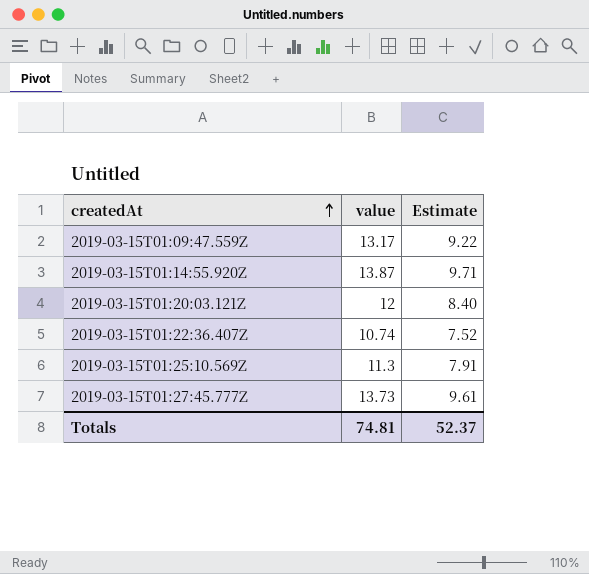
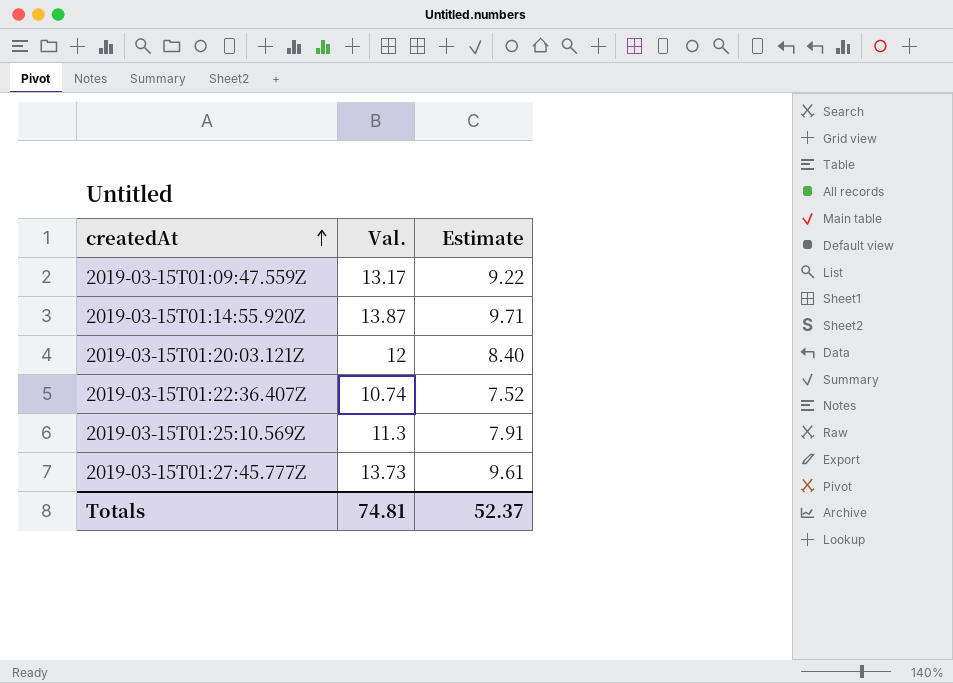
column name: value -> Val.

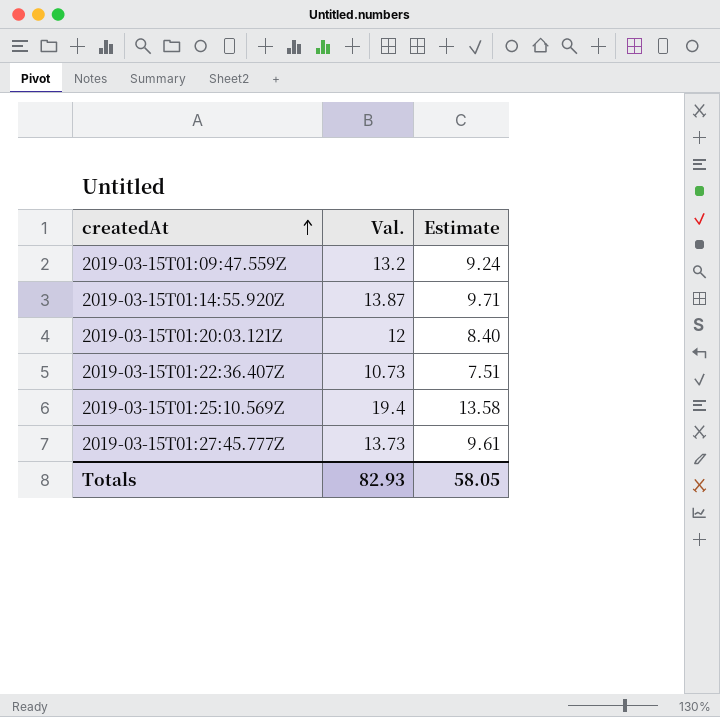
2019-03-15T01:09:47.559Z | Val.: 13.17 -> 13.2
2019-03-15T01:09:47.559Z | Estimate: 9.22 -> 9.24
2019-03-15T01:22:36.407Z | Val.: 10.74 -> 10.73
2019-03-15T01:22:36.407Z | Estimate: 7.52 -> 7.51
2019-03-15T01:25:10.569Z | Val.: 11.3 -> 19.4
2019-03-15T01:25:10.569Z | Estimate: 7.91 -> 13.58
Totals | Val.: 74.81 -> 82.93
Totals | Estimate: 52.37 -> 58.05

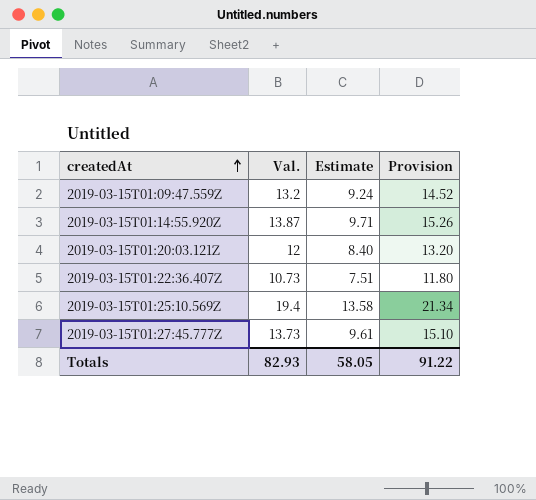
column Provision | formula: none -> [Val.] * 1.1

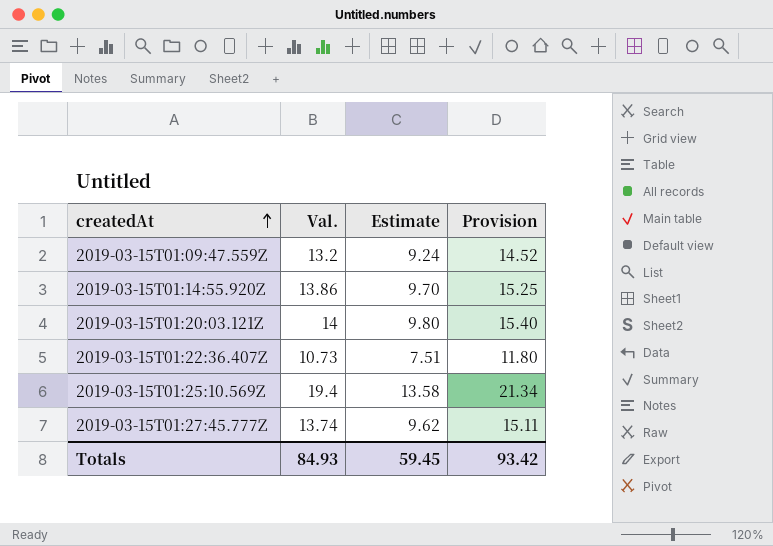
2019-03-15T01:14:55.920Z | Val.: 13.87 -> 13.86
2019-03-15T01:14:55.920Z | Estimate: 9.71 -> 9.70
2019-03-15T01:14:55.920Z | Provision: 15.26 -> 15.25
2019-03-15T01:20:03.121Z | Val.: 12 -> 14
2019-03-15T01:20:03.121Z | Estimate: 8.40 -> 9.80
2019-03-15T01:20:03.121Z | Provision: 13.20 -> 15.40
2019-03-15T01:27:45.777Z | Val.: 13.73 -> 13.74
2019-03-15T01:27:45.777Z | Estimate: 9.61 -> 9.62
2019-03-15T01:27:45.777Z | Provision: 15.10 -> 15.11
Totals | Val.: 82.93 -> 84.93
Totals | Estimate: 58.05 -> 59.45
Totals | Provision: 91.22 -> 93.42

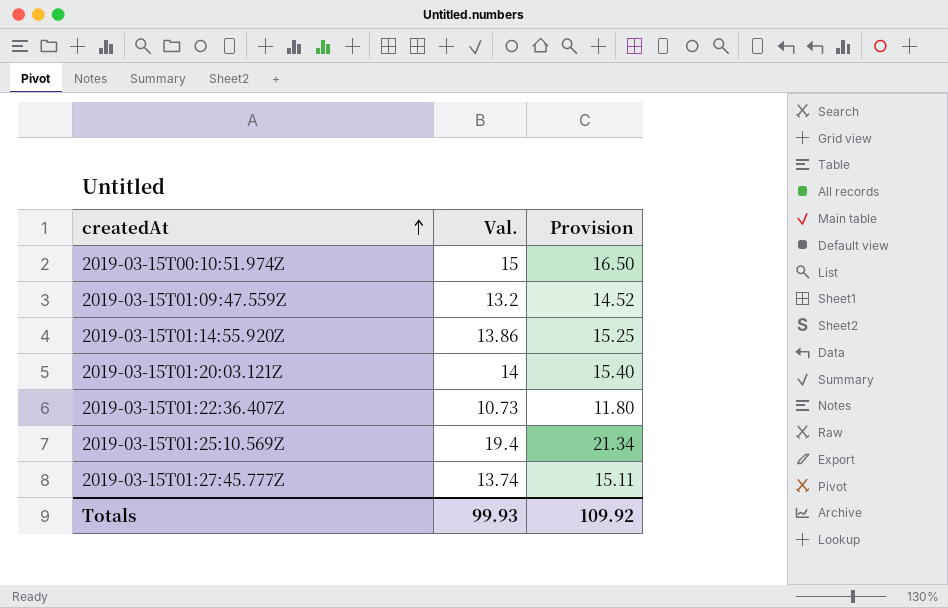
column Estimate | formula: [Val.] * 0.7 -> none
row 2019-03-15T00:10:51.974Z: none -> 15 | 16.50
Totals | Val.: 84.93 -> 99.93
Totals | Provision: 93.42 -> 109.92

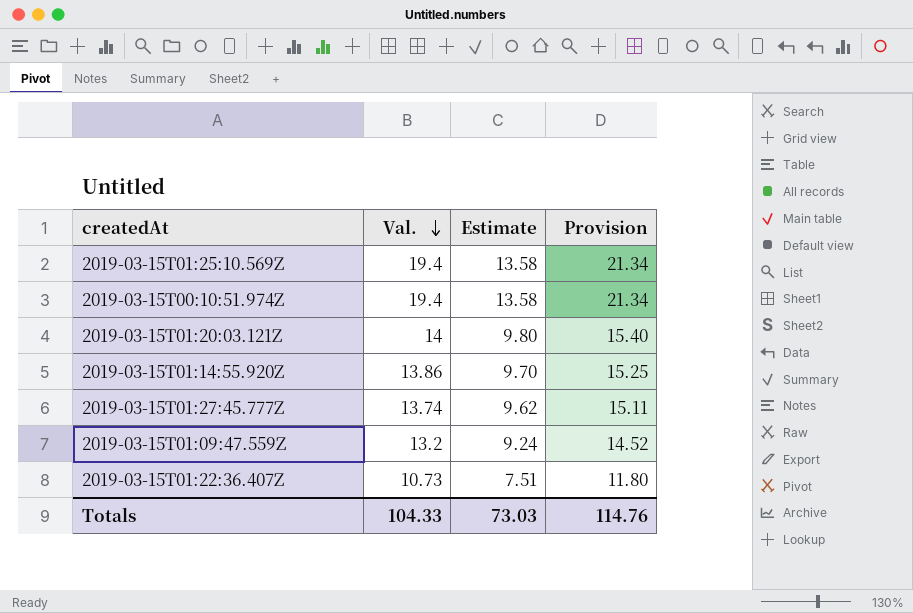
row order: createdAt ascending -> Val. descending
column Estimate | formula: none -> [Val.] * 0.7
2019-03-15T00:10:51.974Z | Val.: 15 -> 19.4
2019-03-15T00:10:51.974Z | Provision: 16.50 -> 21.34
Totals | Val.: 99.93 -> 104.33
Totals | Provision: 109.92 -> 114.76

